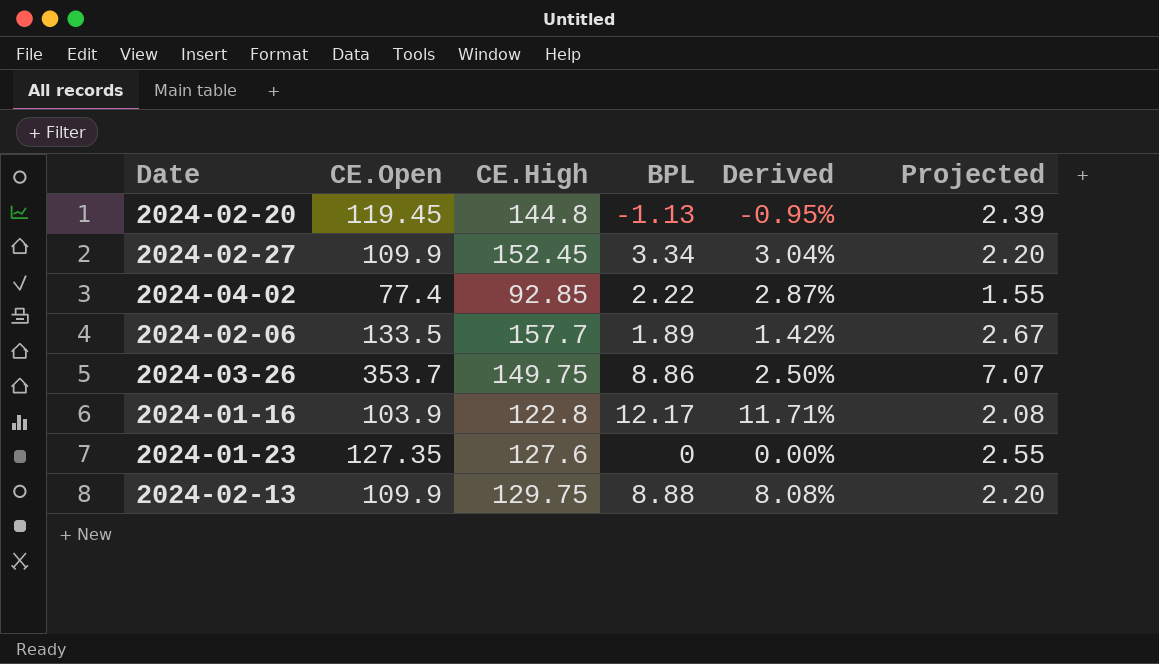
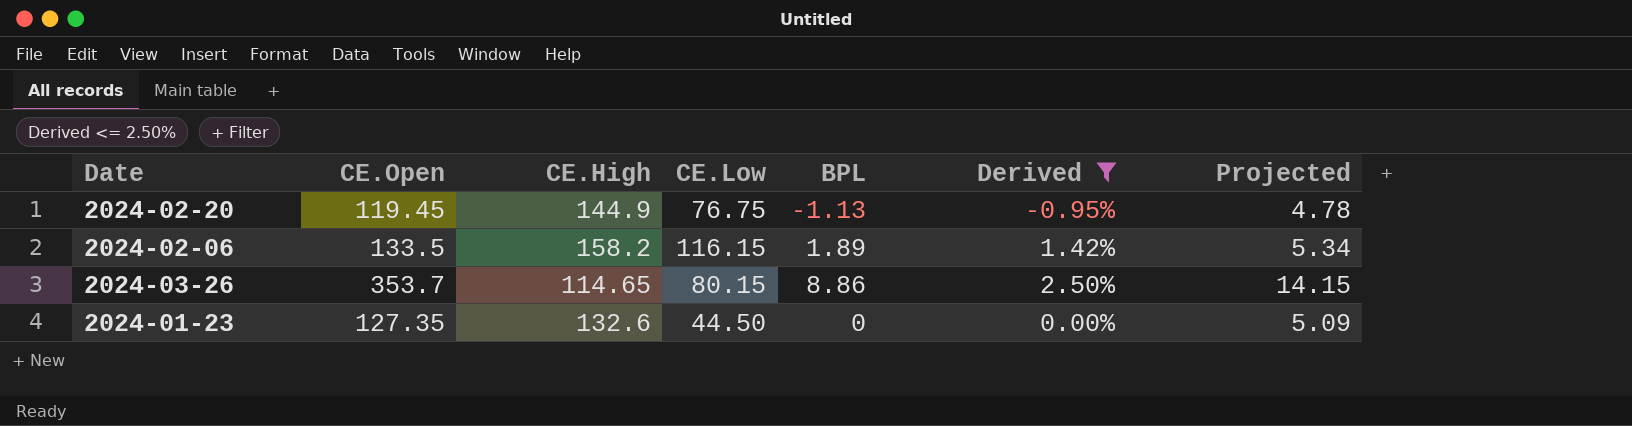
filter: none -> Derived <= 2.50%
column CE.Low | position: none -> 4
column Projected | formula: [CE.Open] * 0.02 -> [CE.Open] * 0.04
2024-02-20 | CE.High: 144.8 -> 144.9
2024-02-06 | CE.High: 157.7 -> 158.2
2024-03-26 | CE.High: 149.75 -> 114.65
2024-01-23 | CE.High: 127.6 -> 132.6

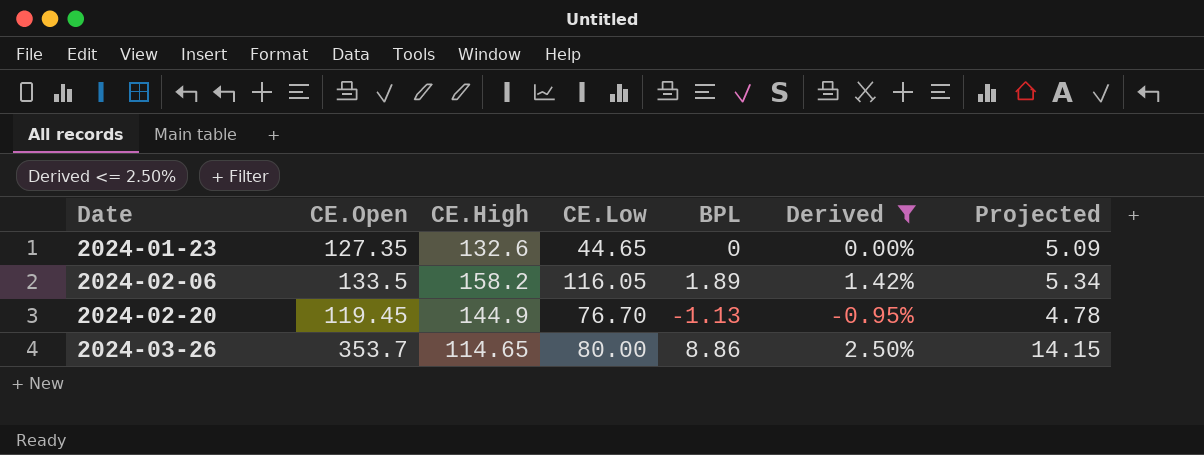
row order: none -> Date ascending
2024-01-23 | CE.Low: 44.50 -> 44.65
2024-02-06 | CE.Low: 116.15 -> 116.05
2024-02-20 | CE.Low: 76.75 -> 76.70
2024-03-26 | CE.Low: 80.15 -> 80.00

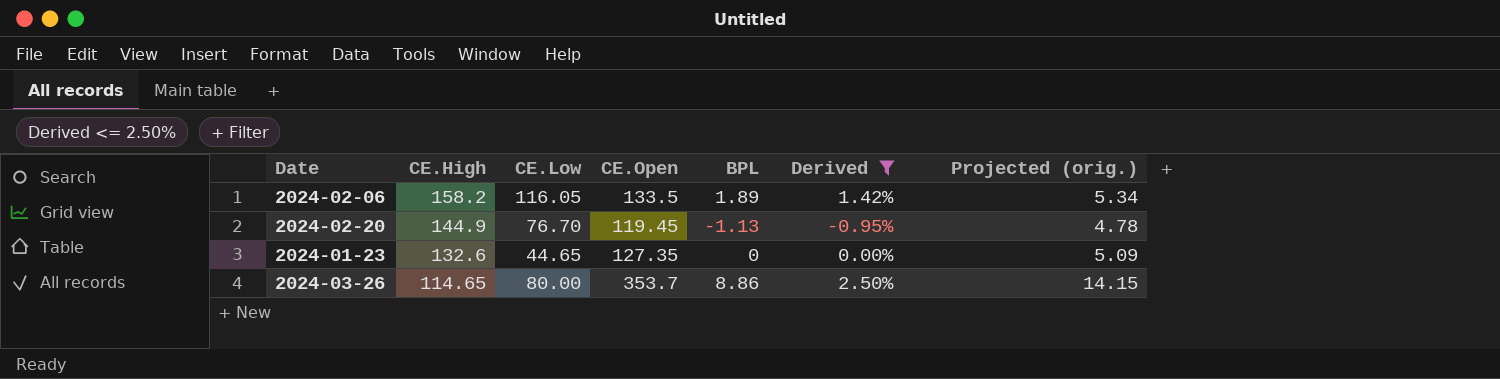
row order: Date ascending -> CE.High descending
column CE.Open | position: 2 -> 4
column name: Projected -> Projected (orig.)

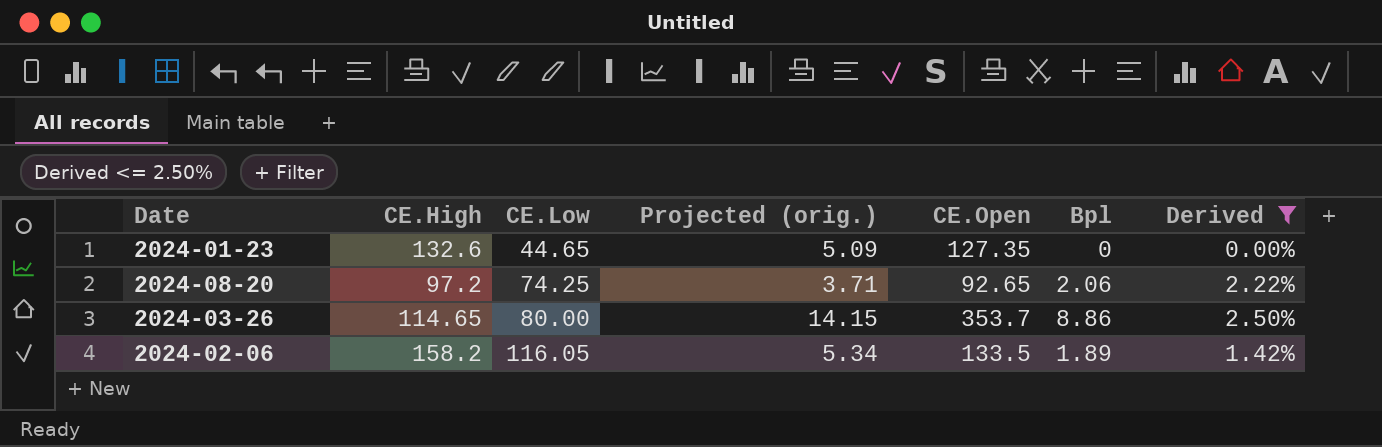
row order: CE.High descending -> CE.Low ascending
column Projected (orig.) | position: 7 -> 4
column name: BPL -> Bpl
row 2024-02-20: 144.9 | 76.70 | 119.45 | -1.13 | -0.95% | 4.78 -> none
row 2024-08-20: none -> 97.2 | 74.25 | 3.71 | 92.65 | 2.06 | 2.22%

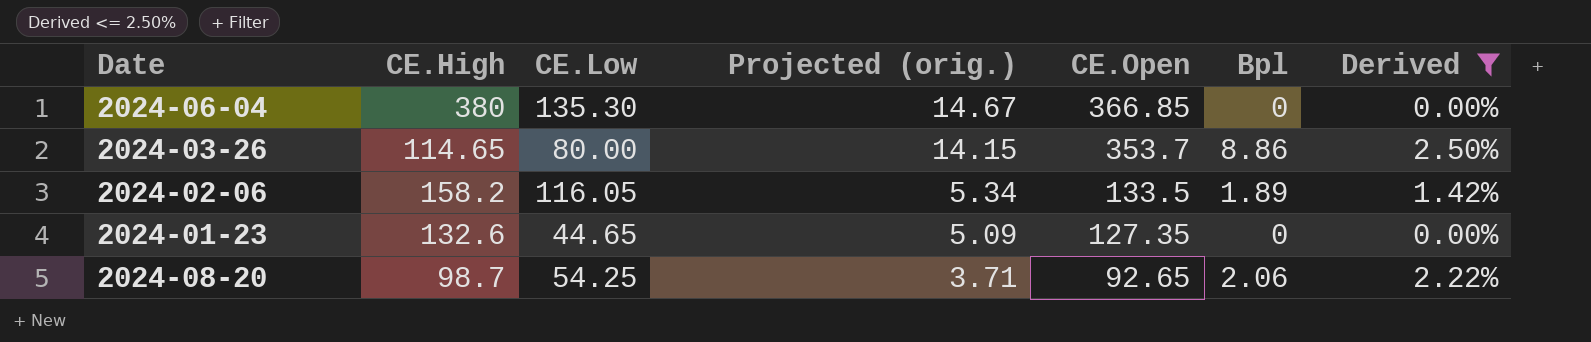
row order: CE.Low ascending -> Projected (orig.) descending
row 2024-06-04: none -> 380 | 135.30 | 14.67 | 366.85 | 0 | 0.00%
2024-08-20 | CE.High: 97.2 -> 98.7
2024-08-20 | CE.Low: 74.25 -> 54.25

